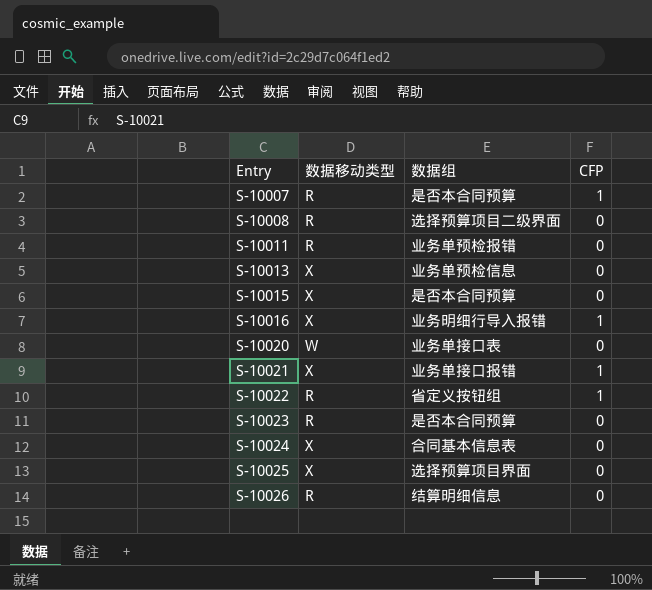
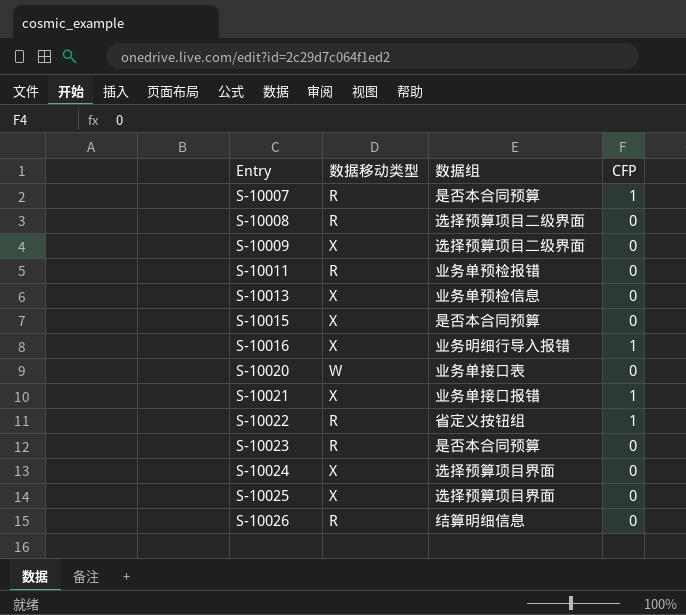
row S-10009: none -> X | 选择预算项目二级界面 | 0
S-10024 | 数据组: 合同基本信息表 -> 选择预算项目界面

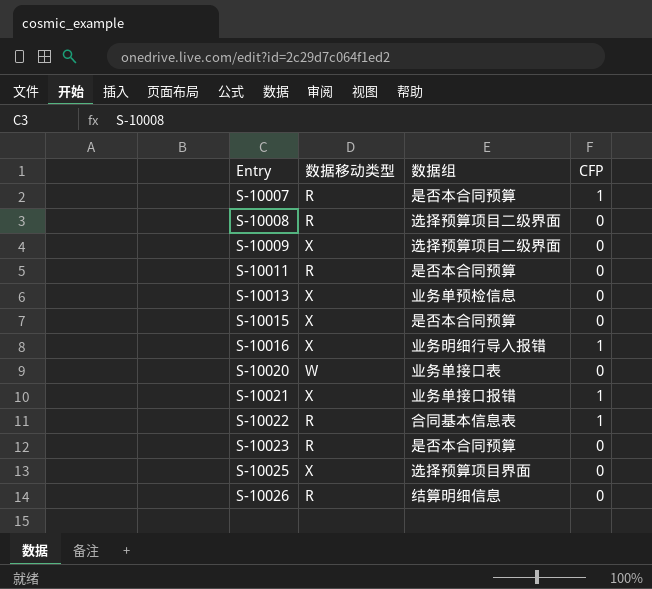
row S-10024: X | 选择预算项目界面 | 0 -> none
S-10011 | 数据组: 业务单预检报错 -> 是否本合同预算
S-10022 | 数据组: 省定义按钮组 -> 合同基本信息表

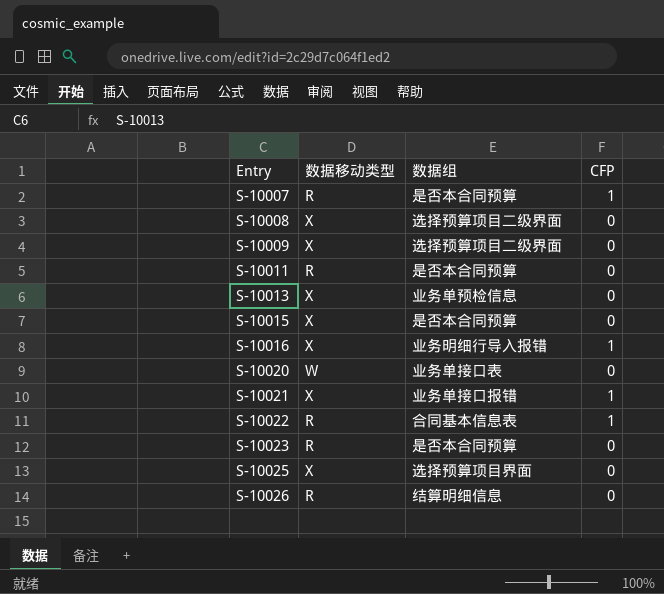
S-10008 | 数据移动类型: R -> X

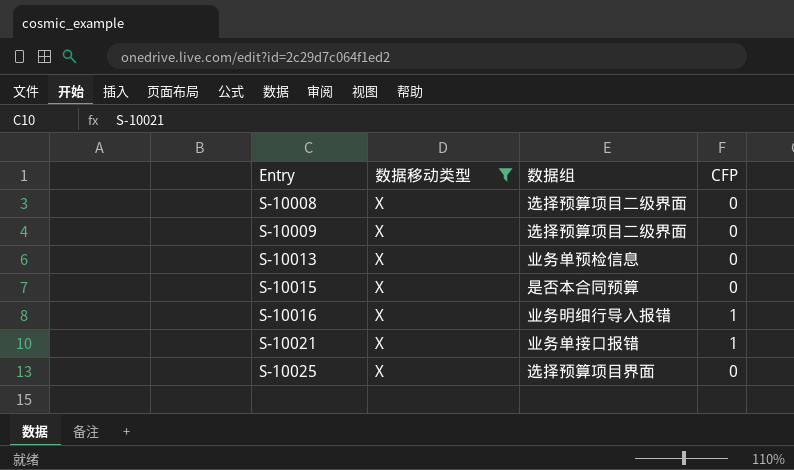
filter: none -> 数据移动类型 = X

